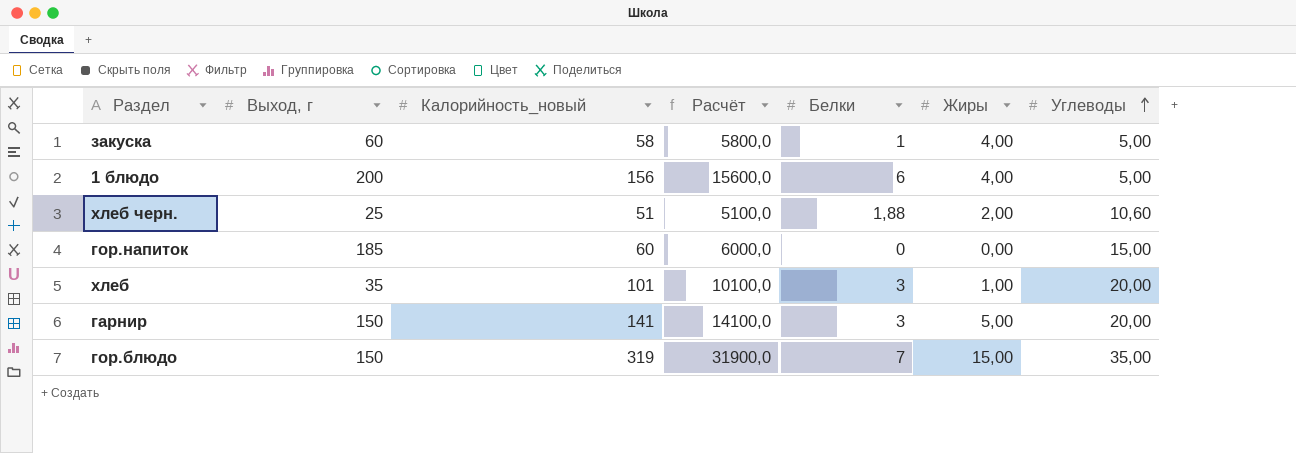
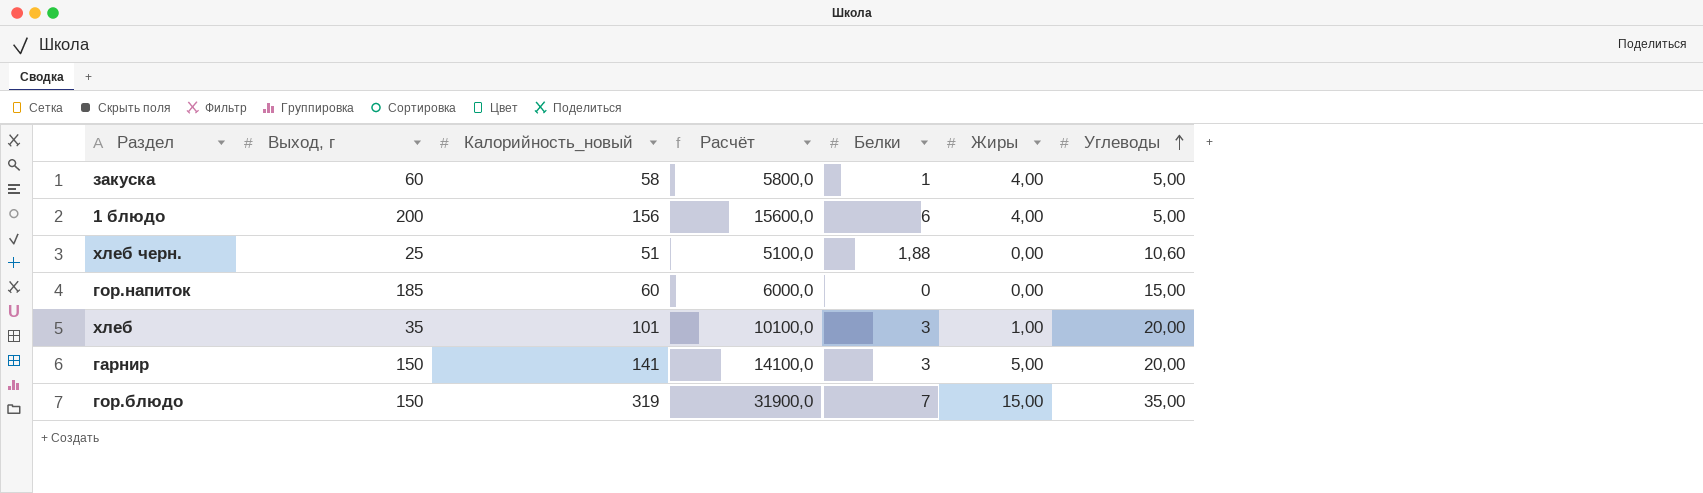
хлеб черн. | Жиры: 2,00 -> 0,00

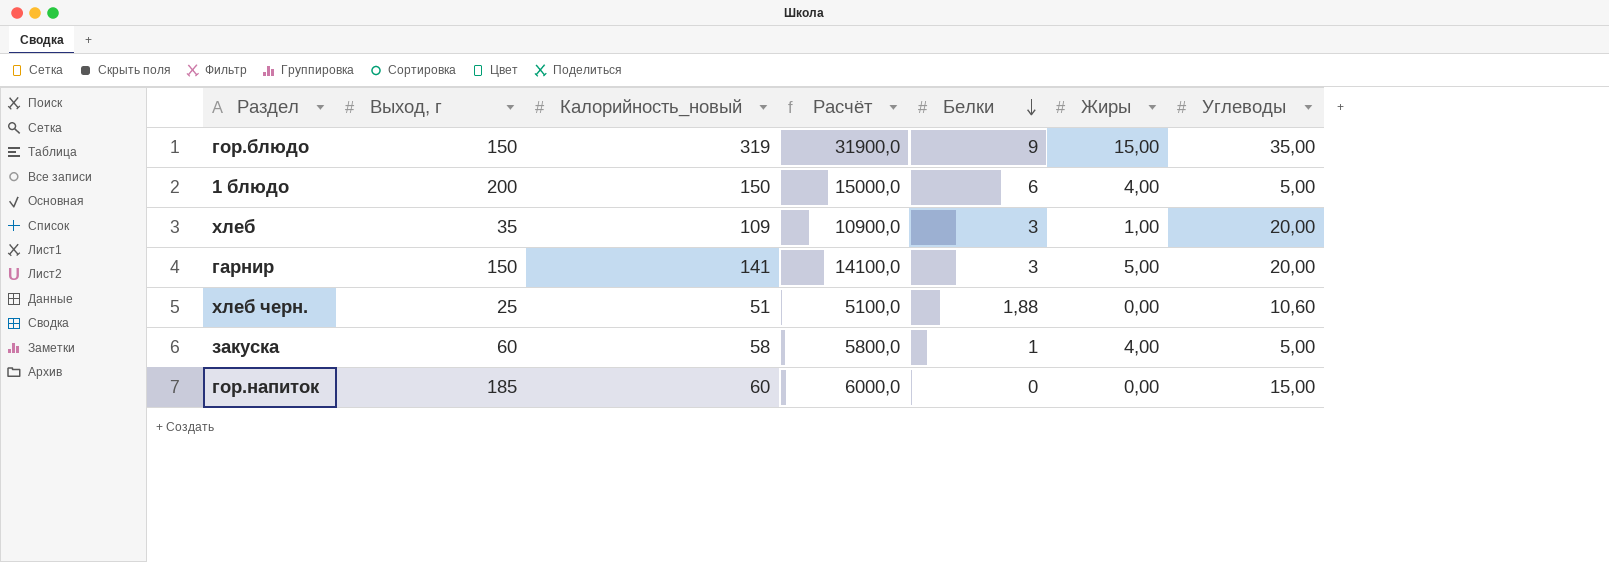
row order: Углеводы ascending -> Белки descending
гор.блюдо | Белки: 7 -> 9
1 блюдо | Калорийность_новый: 156 -> 150
1 блюдо | Расчёт: 15600,0 -> 15000,0
хлеб | Калорийность_новый: 101 -> 109
хлеб | Расчёт: 10100,0 -> 10900,0

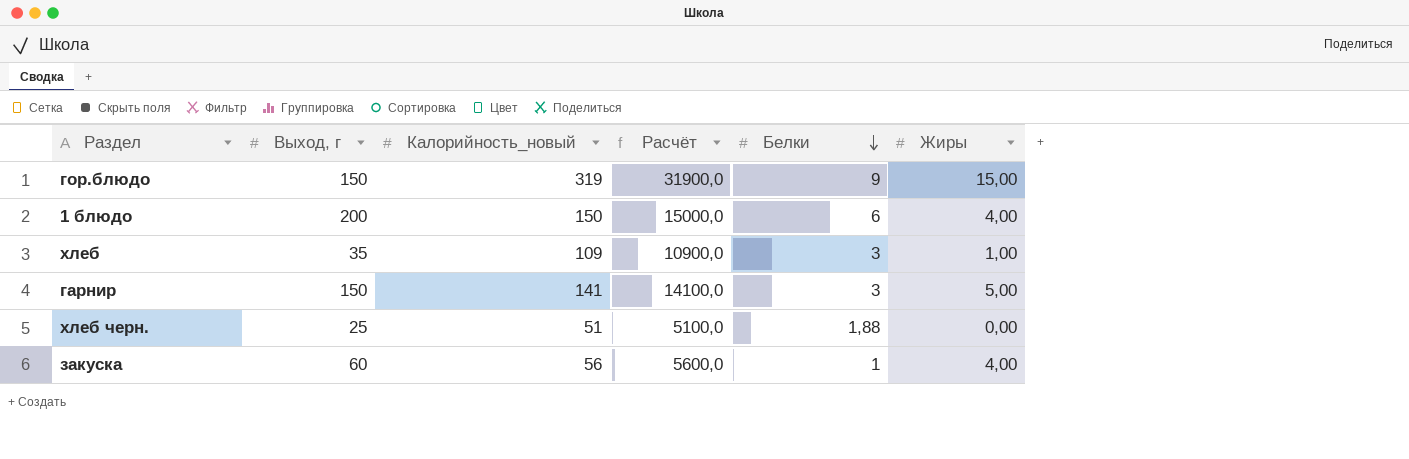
column Углеводы | position: 7 -> none
row гор.напиток: 185 | 60 | 6000,0 | 0 | 0,00 | 15,00 -> none
закуска | Калорийность_новый: 58 -> 56
закуска | Расчёт: 5800,0 -> 5600,0

